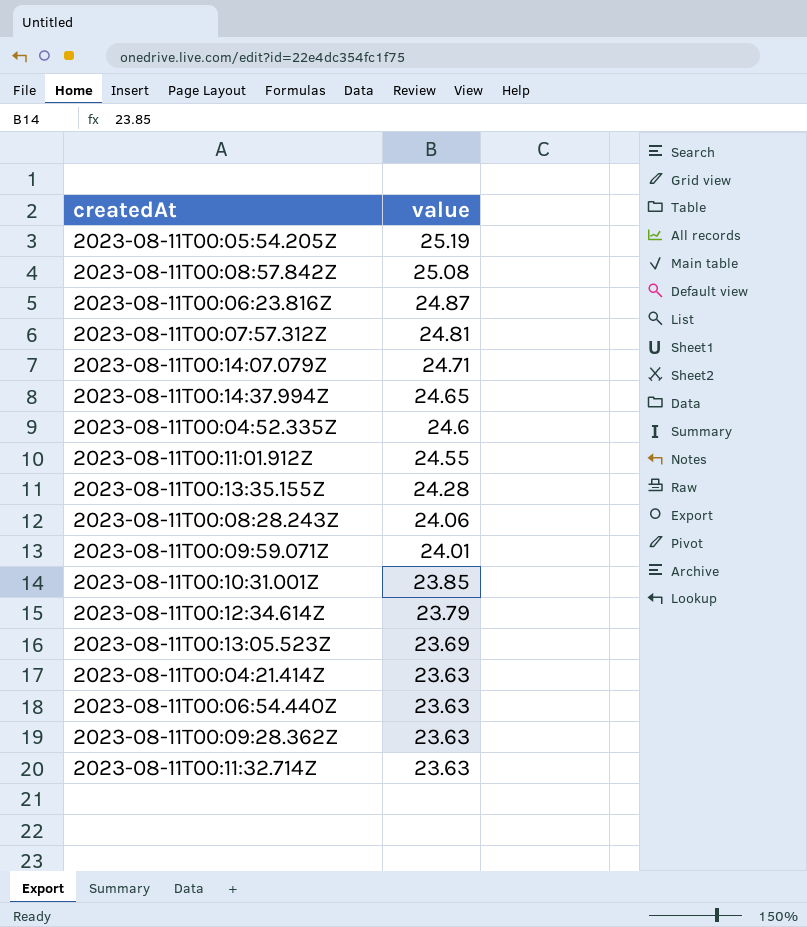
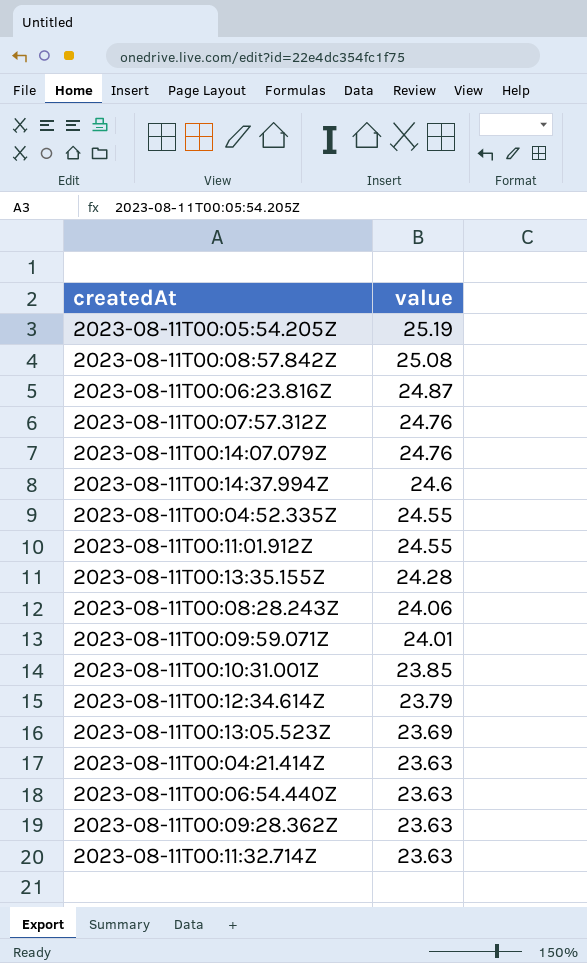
2023-08-11T00:07:57.312Z | value: 24.81 -> 24.76
2023-08-11T00:14:07.079Z | value: 24.71 -> 24.76
2023-08-11T00:14:37.994Z | value: 24.65 -> 24.6
2023-08-11T00:04:52.335Z | value: 24.6 -> 24.55

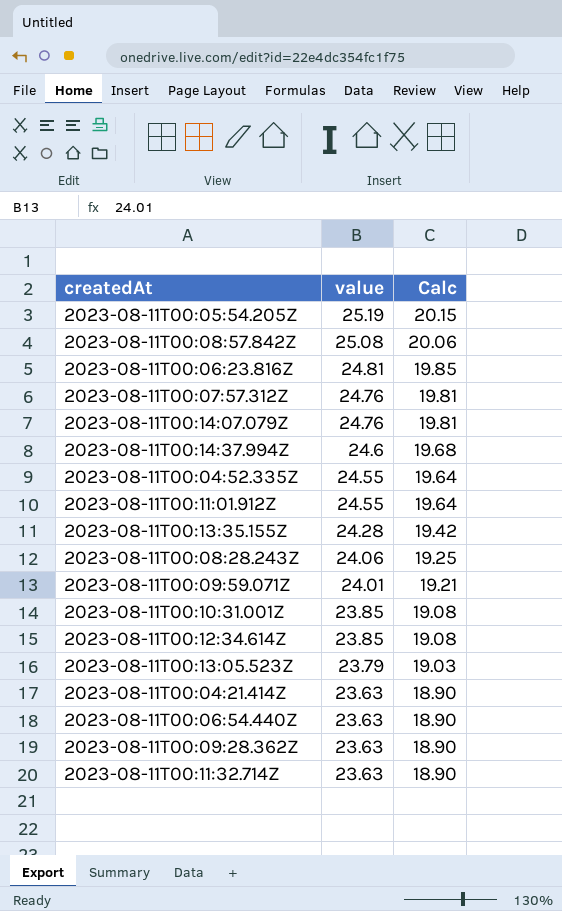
column Calc | formula: none -> [value] * 0.8
2023-08-11T00:06:23.816Z | value: 24.87 -> 24.81
2023-08-11T00:12:34.614Z | value: 23.79 -> 23.85
2023-08-11T00:13:05.523Z | value: 23.69 -> 23.79

